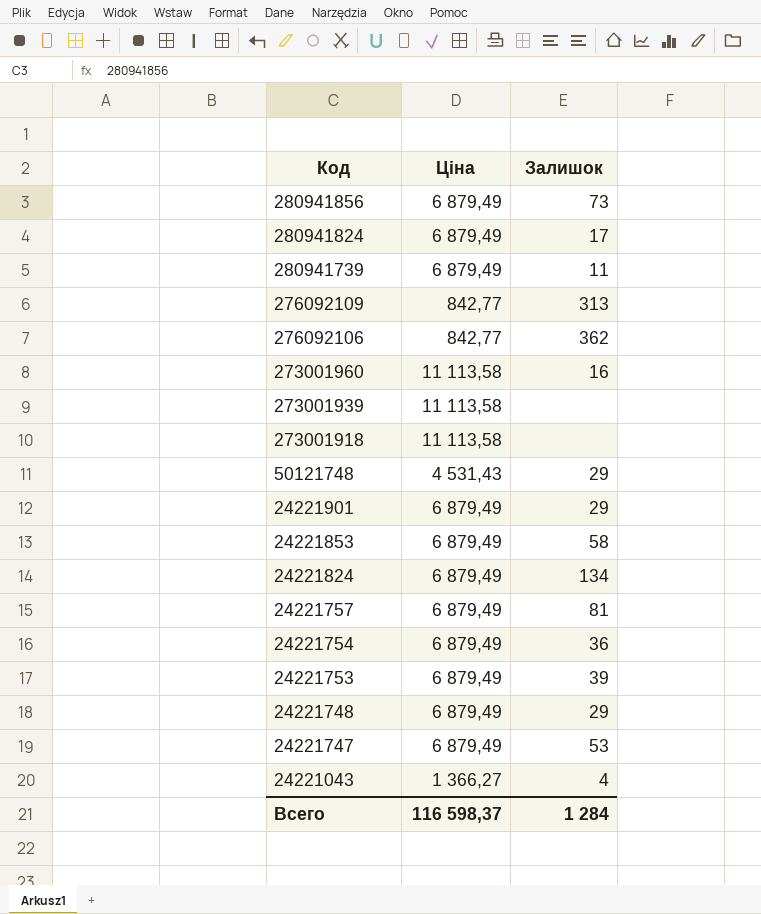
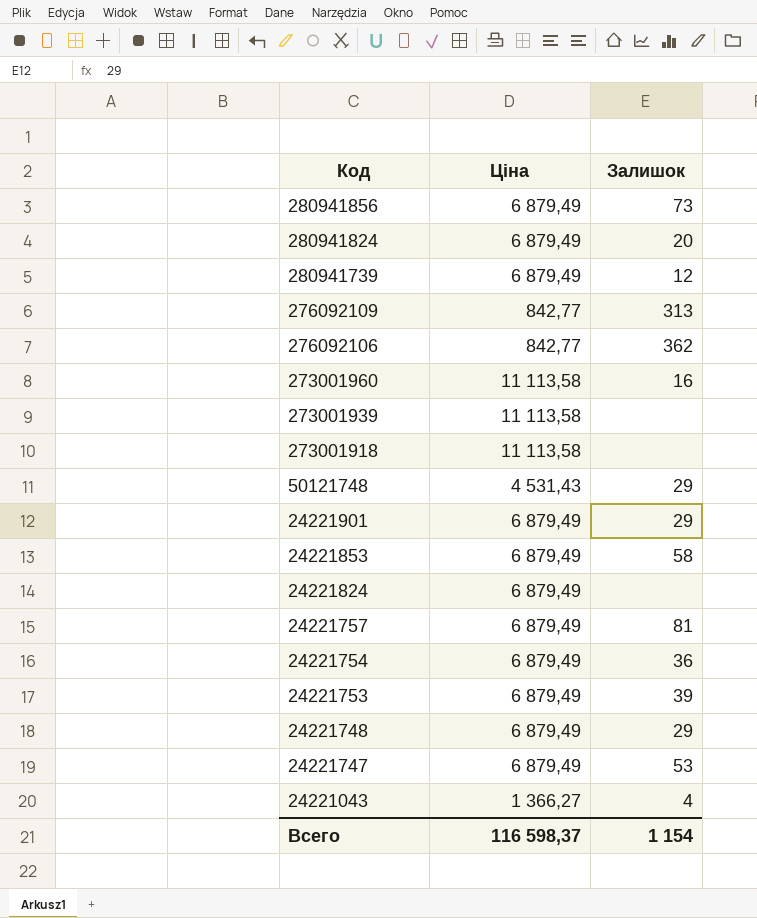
280941824 | Залишок: 17 -> 20
280941739 | Залишок: 11 -> 12
24221824 | Залишок: 134 -> none
Всего | Залишок: 1 284 -> 1 154

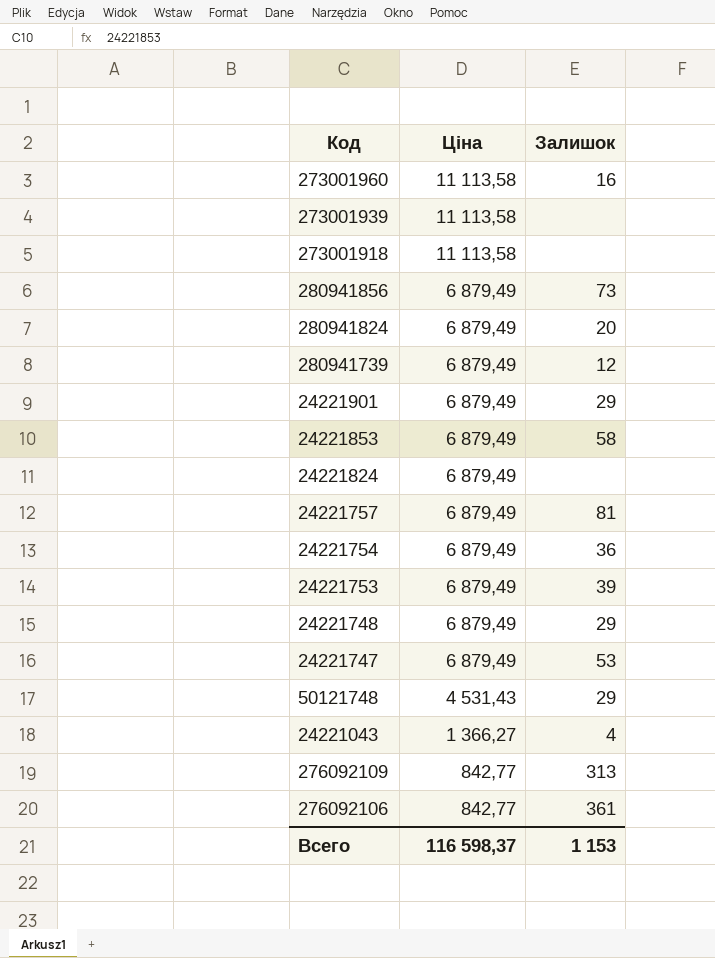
row order: Код descending -> Ціна descending
276092106 | Залишок: 362 -> 361
Всего | Залишок: 1 154 -> 1 153

